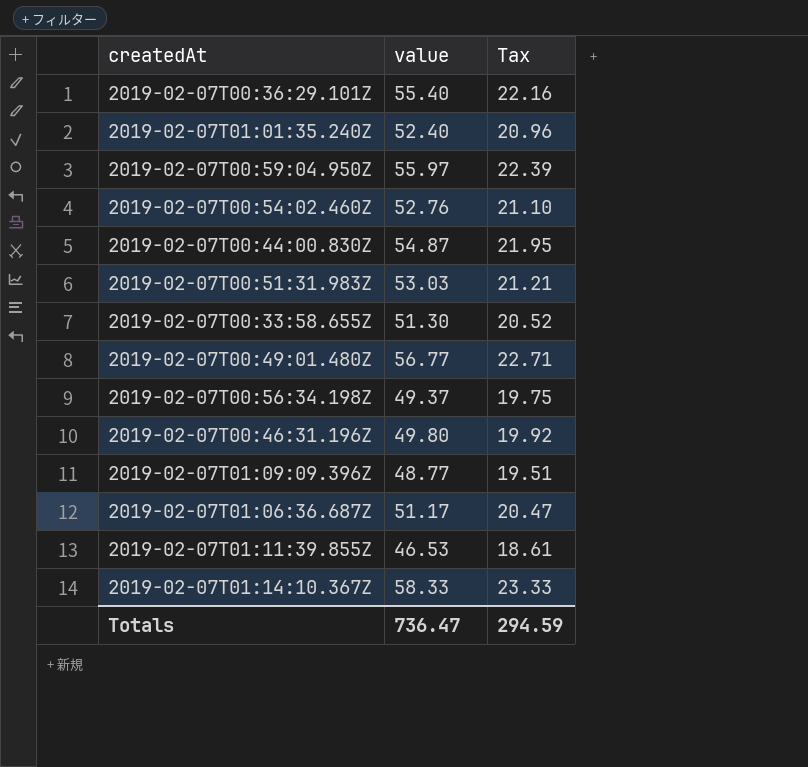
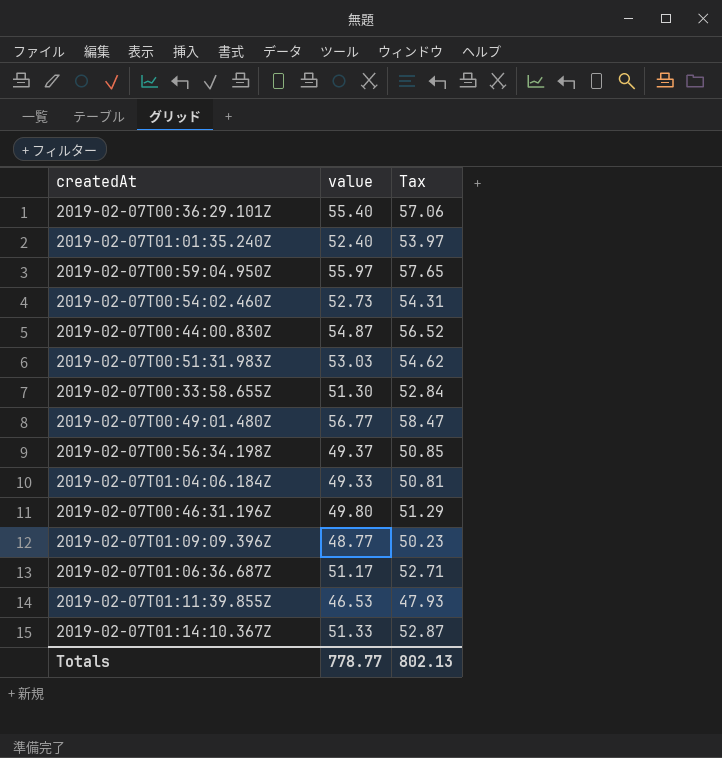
column Tax | formula: [value] * 0.4 -> [value] * 1.03
2019-02-07T00:54:02.460Z | value: 52.76 -> 52.73
row 2019-02-07T01:04:06.184Z: none -> 49.33 | 50.81
2019-02-07T01:14:10.367Z | value: 58.33 -> 51.33
Totals | value: 736.47 -> 778.77
Totals | Tax: 294.59 -> 802.13

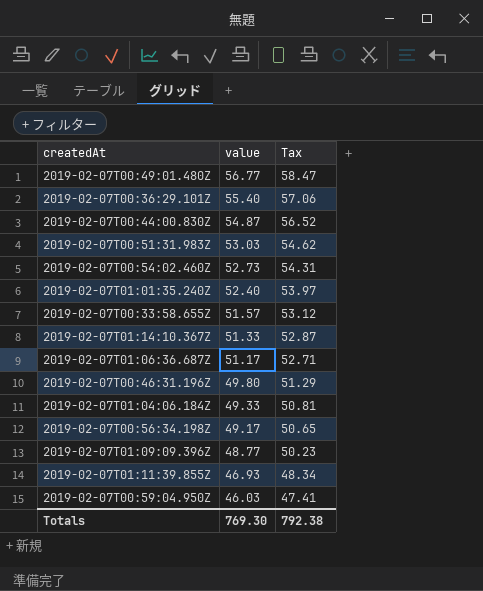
row order: none -> value descending
2019-02-07T00:33:58.655Z | value: 51.30 -> 51.57
2019-02-07T00:33:58.655Z | Tax: 52.84 -> 53.12
2019-02-07T00:56:34.198Z | value: 49.37 -> 49.17
2019-02-07T00:56:34.198Z | Tax: 50.85 -> 50.65
2019-02-07T01:11:39.855Z | value: 46.53 -> 46.93
2019-02-07T01:11:39.855Z | Tax: 47.93 -> 48.34
2019-02-07T00:59:04.950Z | value: 55.97 -> 46.03
2019-02-07T00:59:04.950Z | Tax: 57.65 -> 47.41
Totals | value: 778.77 -> 769.30
Totals | Tax: 802.13 -> 792.38

